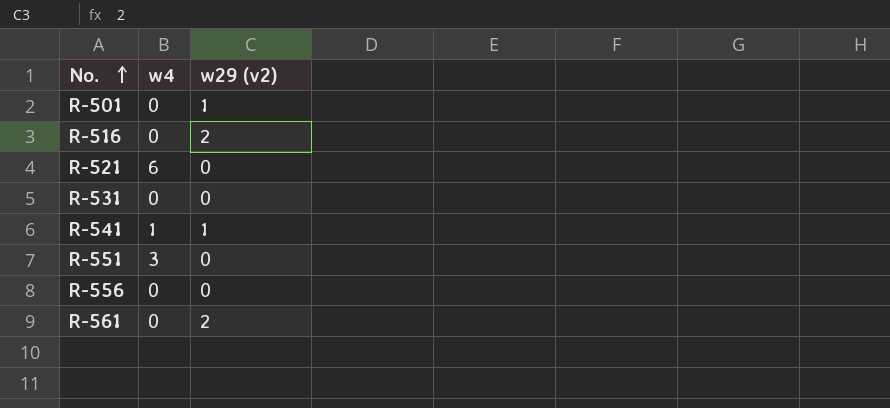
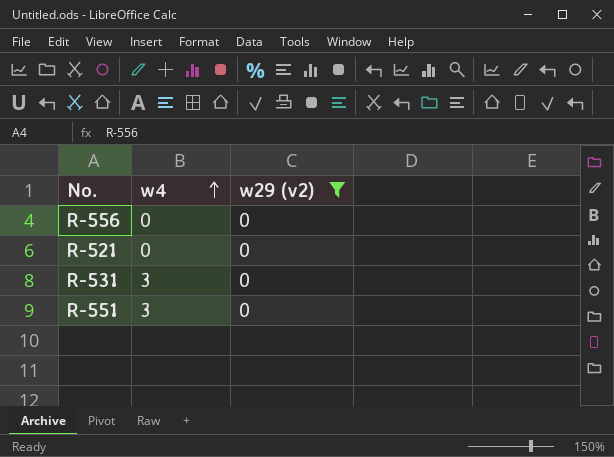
filter: none -> w29 (v2) = 0
row order: No. ascending -> w4 ascending
R-521 | w4: 6 -> 0
R-531 | w4: 0 -> 3

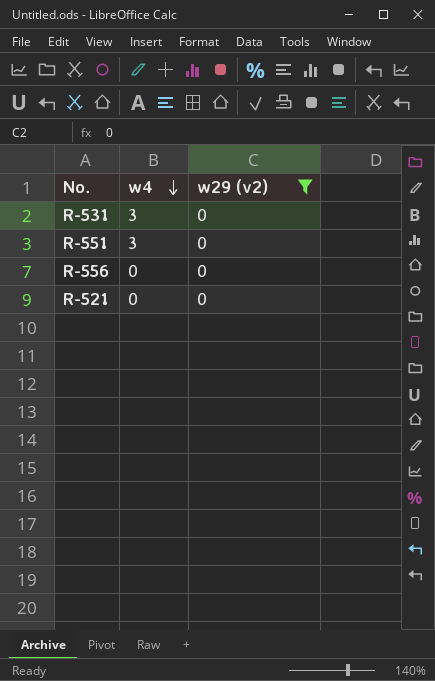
row order: w4 ascending -> w4 descending

